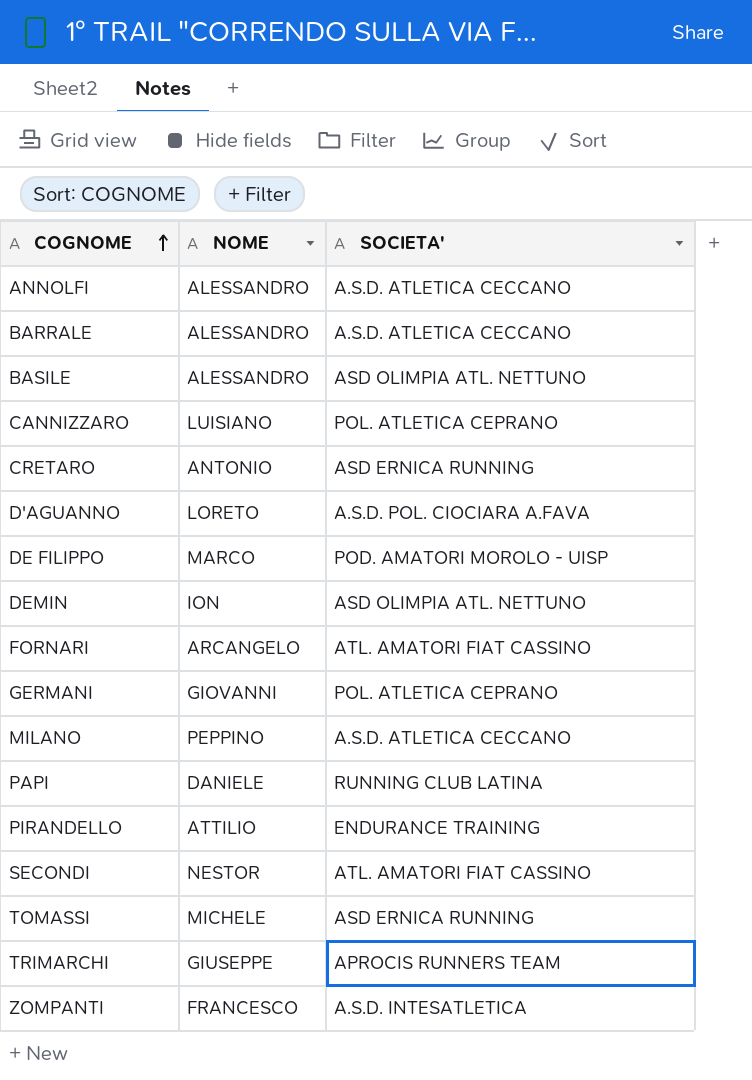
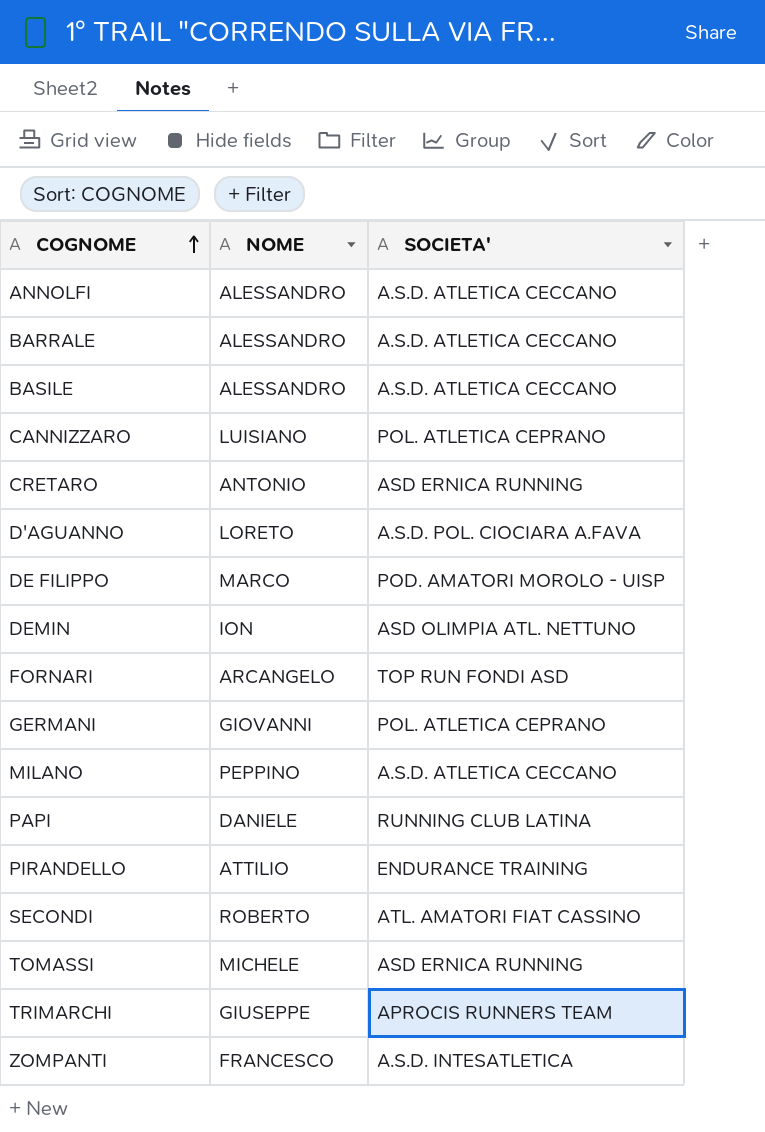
BASILE | SOCIETA': ASD OLIMPIA ATL. NETTUNO -> A.S.D. ATLETICA CECCANO
FORNARI | SOCIETA': ATL. AMATORI FIAT CASSINO -> TOP RUN FONDI ASD
SECONDI | NOME: NESTOR -> ROBERTO

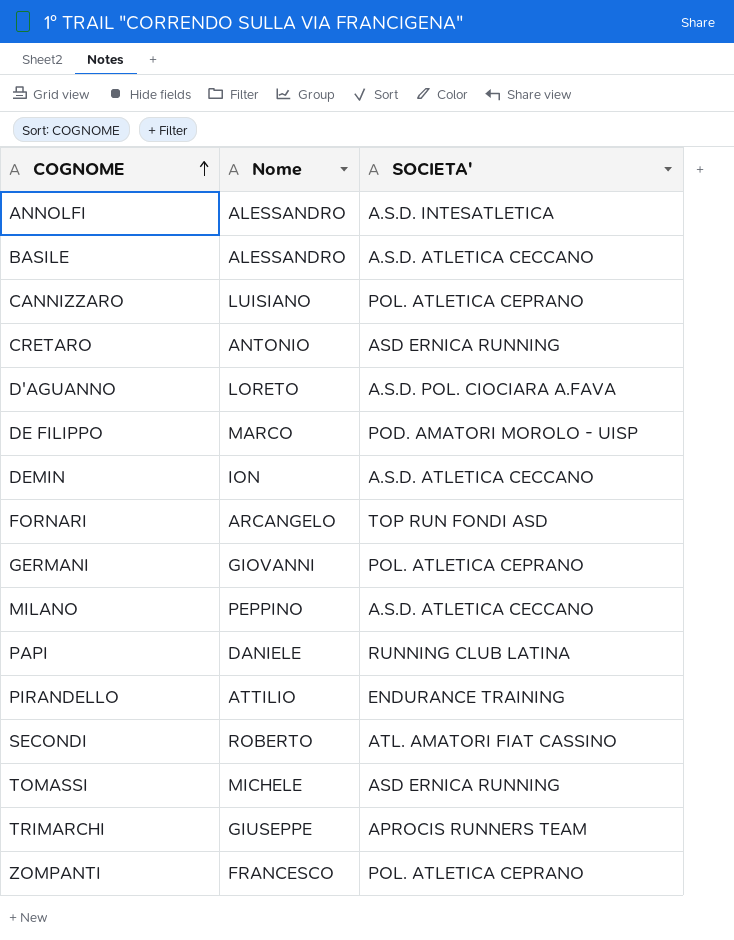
column name: NOME -> Nome
row BARRALE: ALESSANDRO | A.S.D. ATLETICA CECCANO -> none
ANNOLFI | SOCIETA': A.S.D. ATLETICA CECCANO -> A.S.D. INTESATLETICA
DEMIN | SOCIETA': ASD OLIMPIA ATL. NETTUNO -> A.S.D. ATLETICA CECCANO
ZOMPANTI | SOCIETA': A.S.D. INTESATLETICA -> POL. ATLETICA CEPRANO

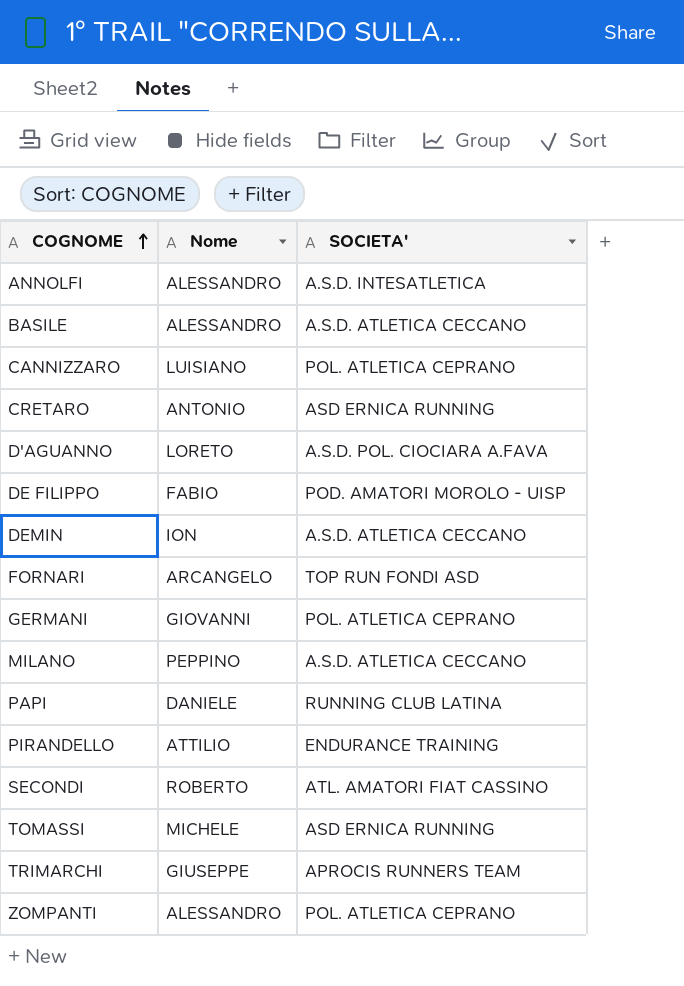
DE FILIPPO | Nome: MARCO -> FABIO
ZOMPANTI | Nome: FRANCESCO -> ALESSANDRO

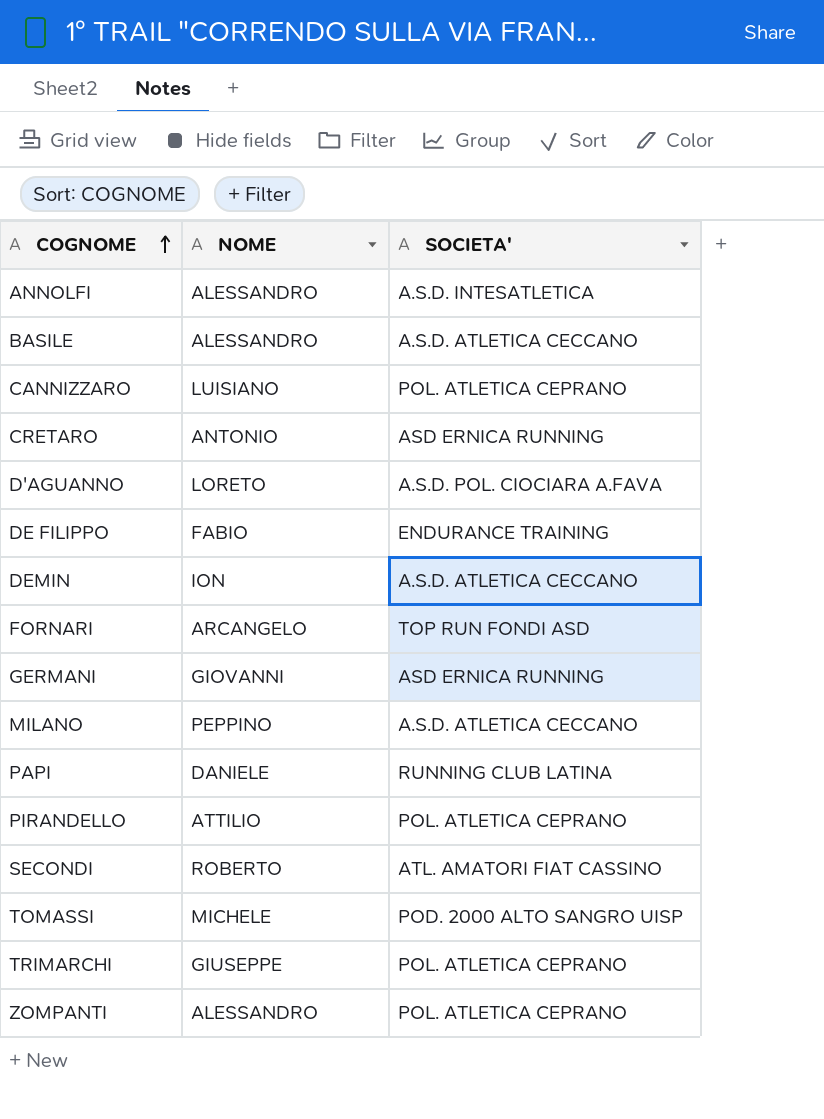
column name: Nome -> NOME
DE FILIPPO | SOCIETA': POD. AMATORI MOROLO - UISP -> ENDURANCE TRAINING
GERMANI | SOCIETA': POL. ATLETICA CEPRANO -> ASD ERNICA RUNNING
PIRANDELLO | SOCIETA': ENDURANCE TRAINING -> POL. ATLETICA CEPRANO
TOMASSI | SOCIETA': ASD ERNICA RUNNING -> POD. 2000 ALTO SANGRO UISP
TRIMARCHI | SOCIETA': APROCIS RUNNERS TEAM -> POL. ATLETICA CEPRANO

